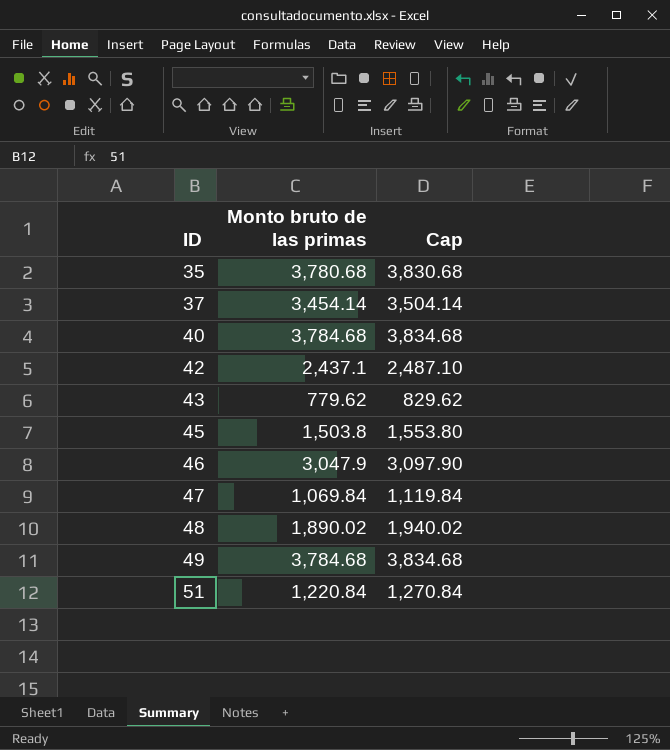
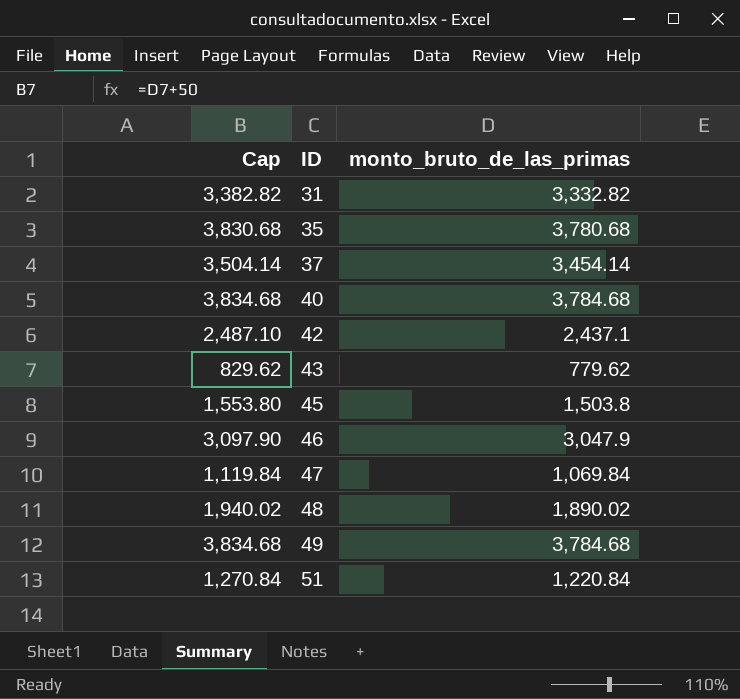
column Cap | position: 3 -> 1
column name: Monto bruto de las primas -> monto_bruto_de_las_primas
row 31: none -> 3,382.82 | 3,332.82

